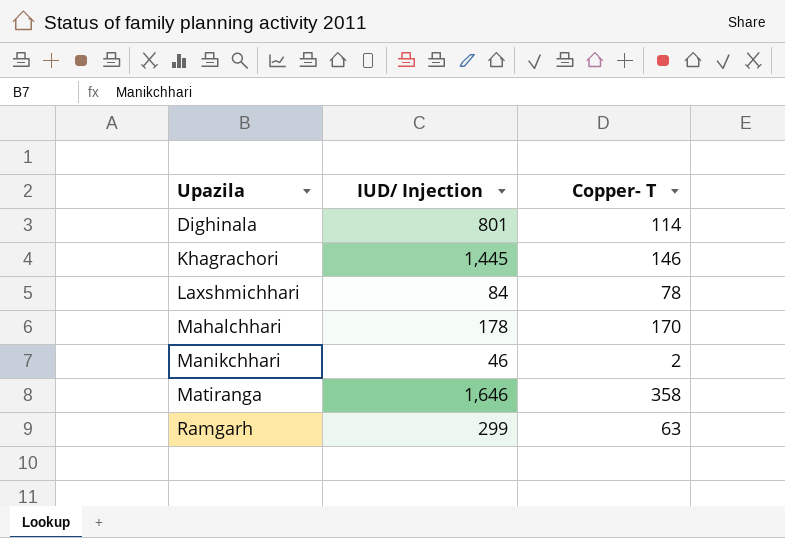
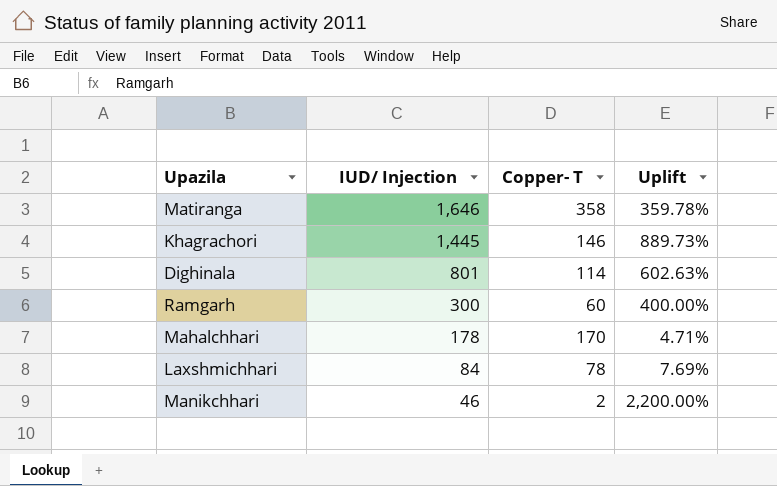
row order: Upazila ascending -> IUD/ Injection descending
column Uplift | formula: none -> ([IUD/ Injection] - [Copper- T]) / [Copper- T]
Ramgarh | IUD/ Injection: 299 -> 300
Ramgarh | Copper- T: 63 -> 60

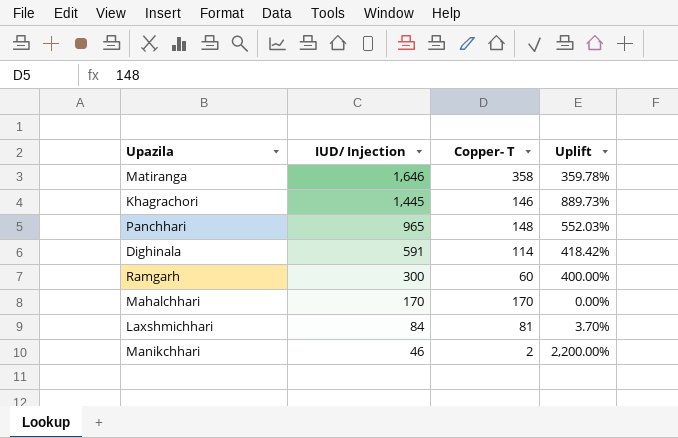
row Panchhari: none -> 965 | 148 | 552.03%
Dighinala | IUD/ Injection: 801 -> 591
Dighinala | Uplift: 602.63% -> 418.42%
Mahalchhari | IUD/ Injection: 178 -> 170
Mahalchhari | Uplift: 4.71% -> 0.00%
Laxshmichhari | Copper- T: 78 -> 81
Laxshmichhari | Uplift: 7.69% -> 3.70%

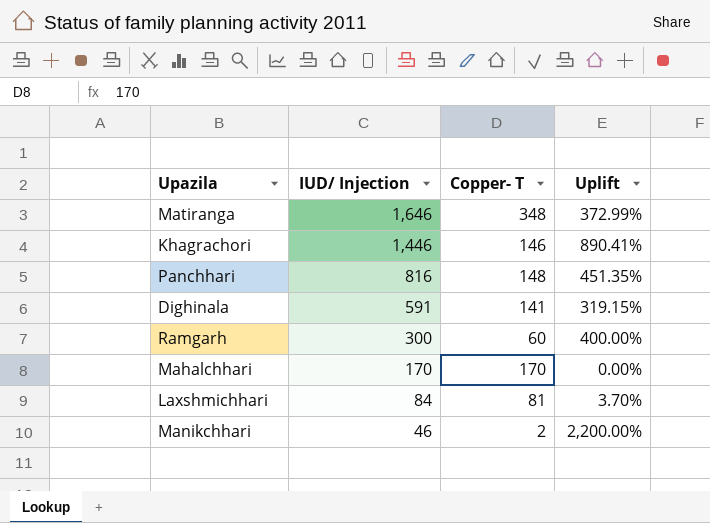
Matiranga | Copper- T: 358 -> 348
Matiranga | Uplift: 359.78% -> 372.99%
Khagrachori | IUD/ Injection: 1,445 -> 1,446
Khagrachori | Uplift: 889.73% -> 890.41%
Panchhari | IUD/ Injection: 965 -> 816
Panchhari | Uplift: 552.03% -> 451.35%
Dighinala | Copper- T: 114 -> 141
Dighinala | Uplift: 418.42% -> 319.15%

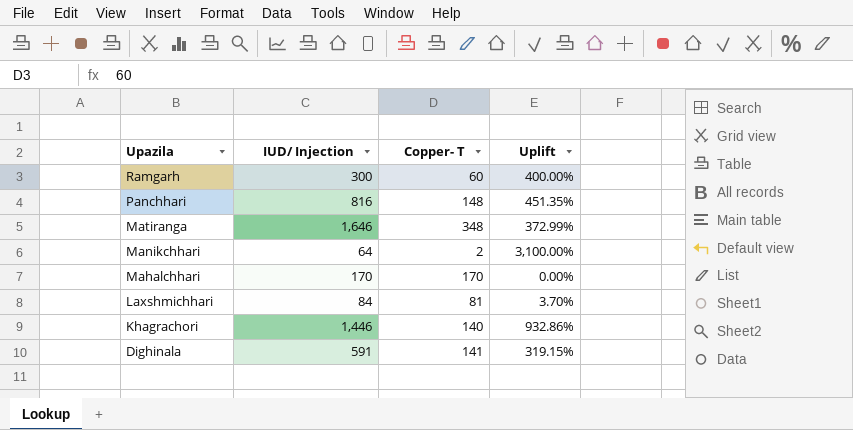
row order: IUD/ Injection descending -> Upazila descending
Manikchhari | IUD/ Injection: 46 -> 64
Manikchhari | Uplift: 2,200.00% -> 3,100.00%
Khagrachori | Copper- T: 146 -> 140
Khagrachori | Uplift: 890.41% -> 932.86%

